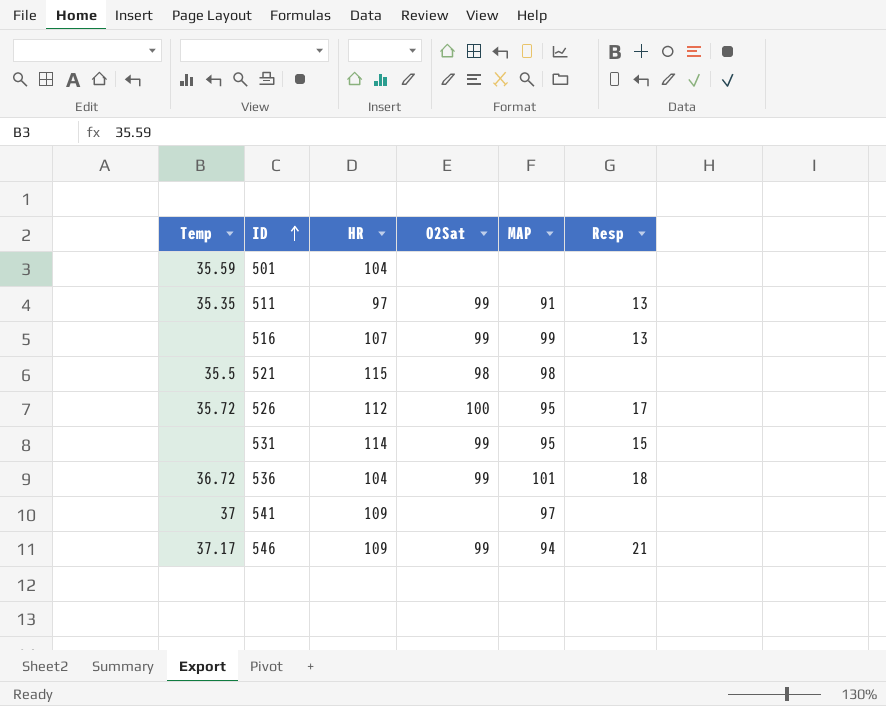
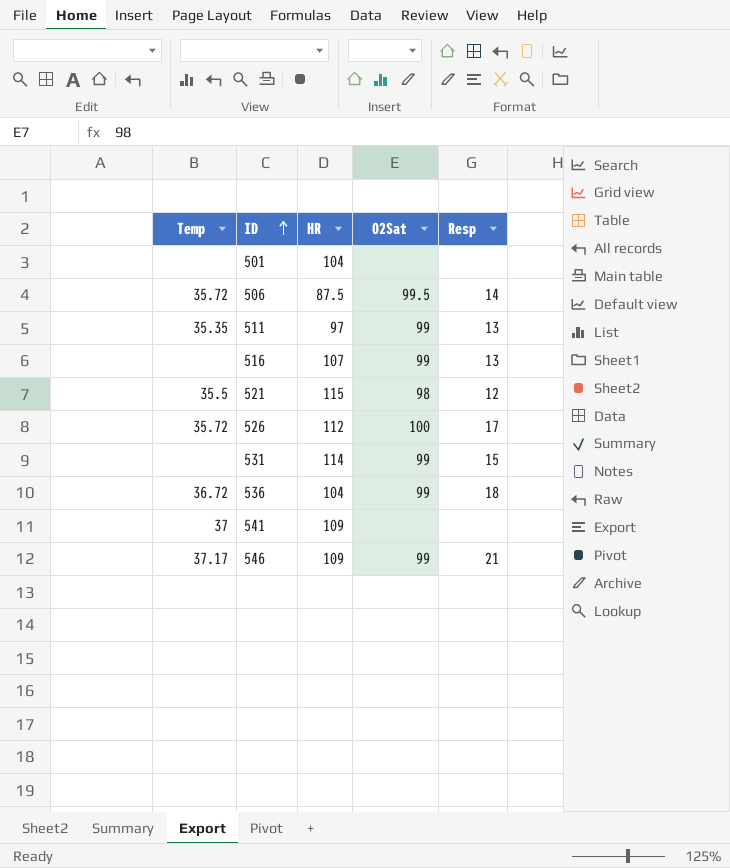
column MAP | position: 5 -> none
501 | Temp: 35.59 -> none
row 506: none -> 35.72 | 87.5 | 99.5 | 14
521 | Resp: none -> 12

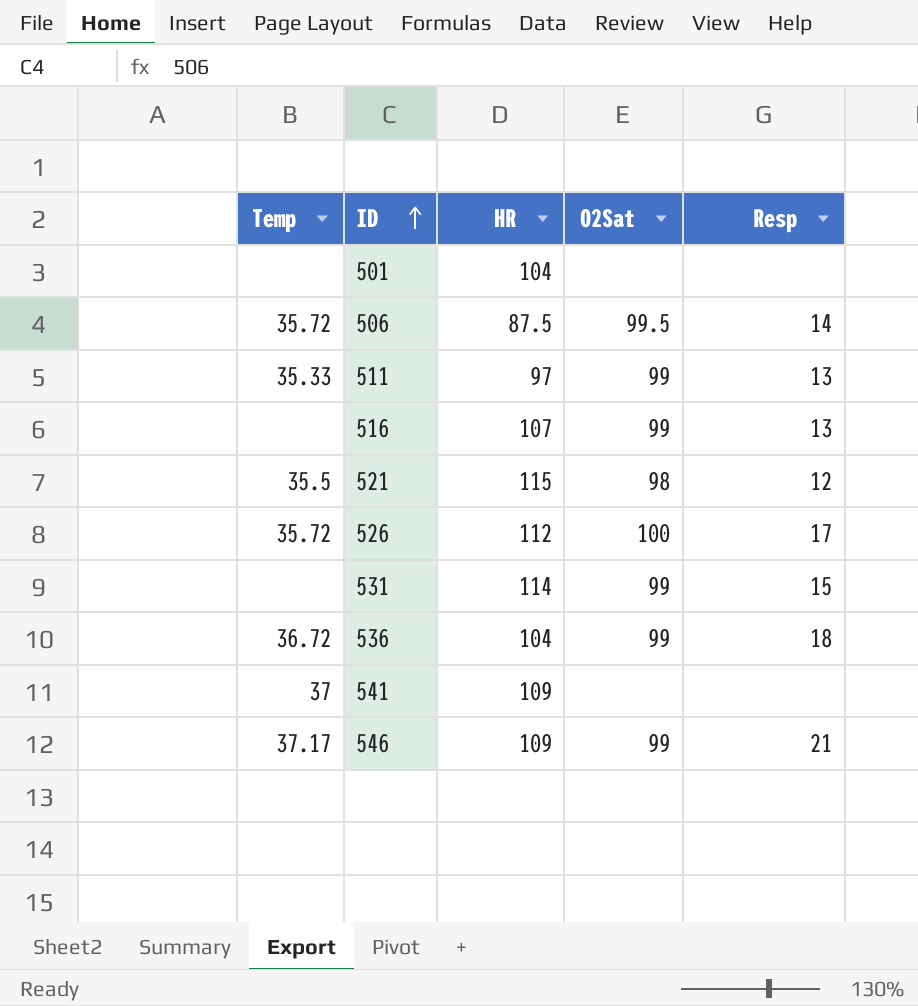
511 | Temp: 35.35 -> 35.33

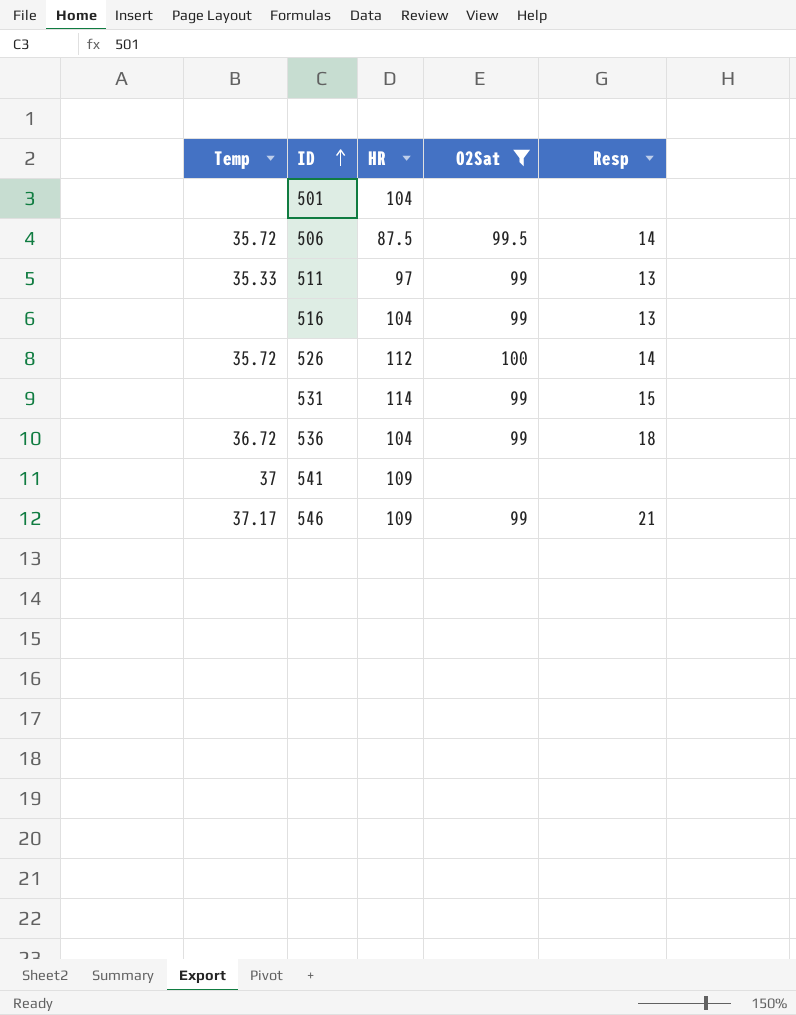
filter: none -> O2Sat != 98
516 | HR: 107 -> 104
526 | Resp: 17 -> 14

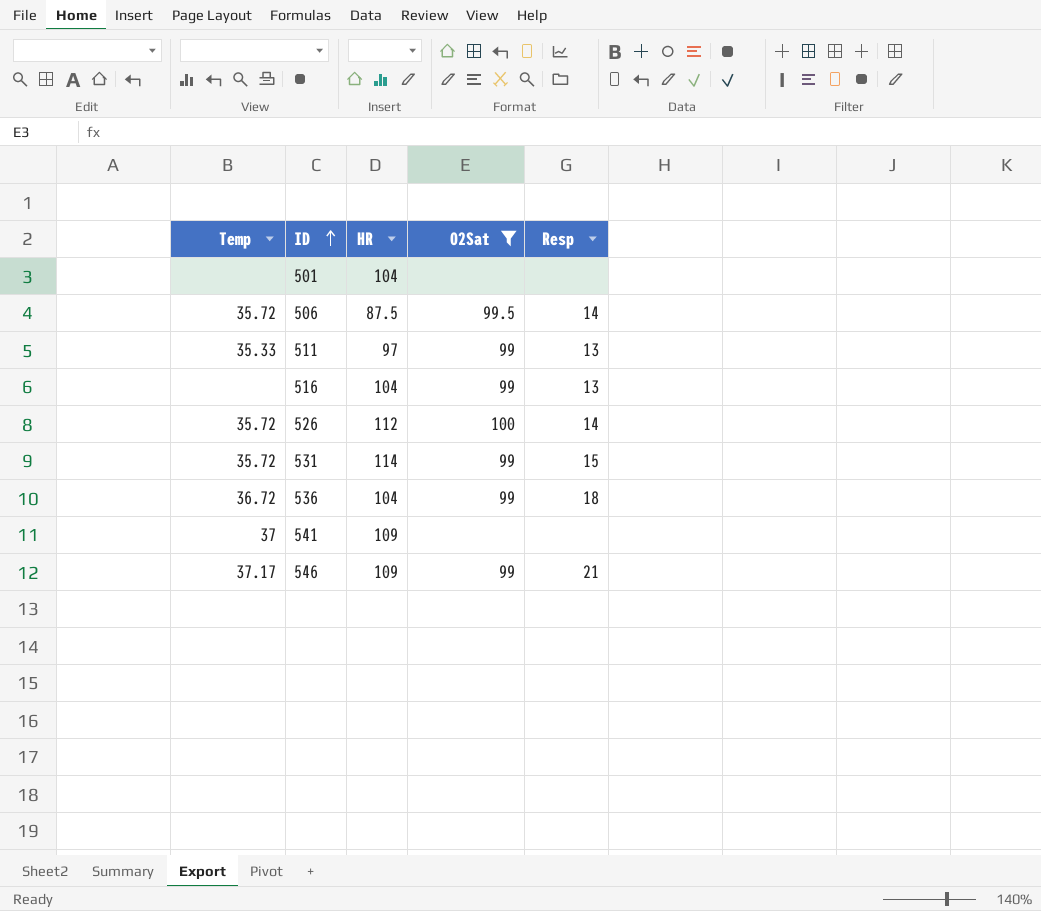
531 | Temp: none -> 35.72

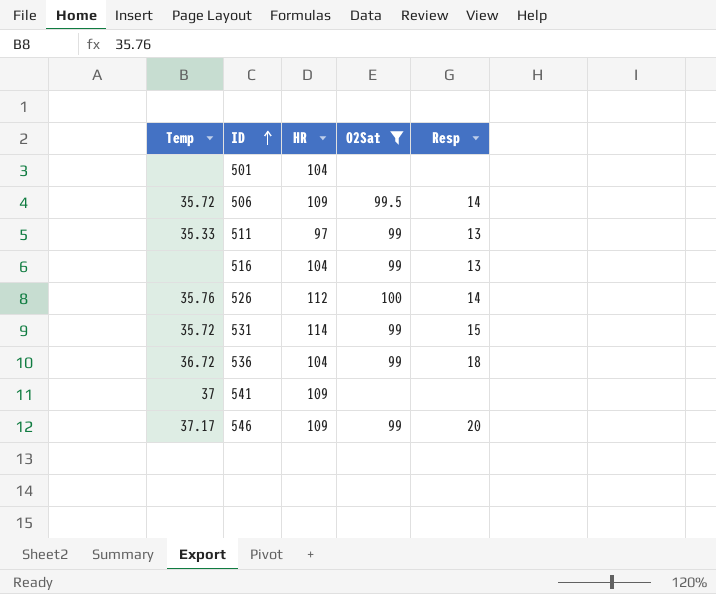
506 | HR: 87.5 -> 109
526 | Temp: 35.72 -> 35.76
546 | Resp: 21 -> 20

